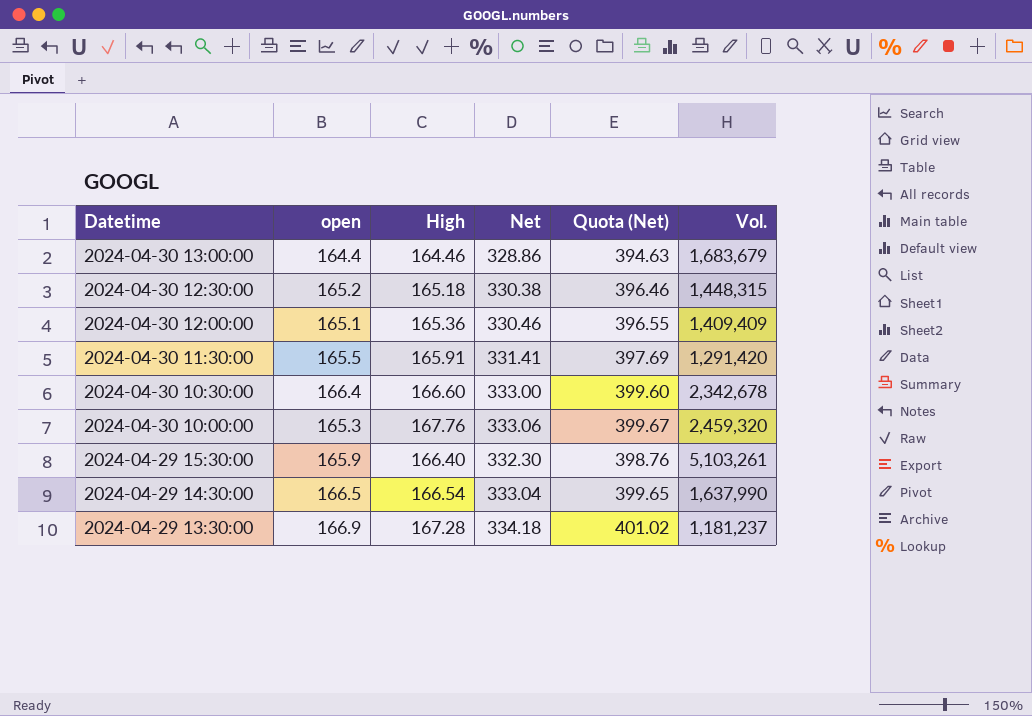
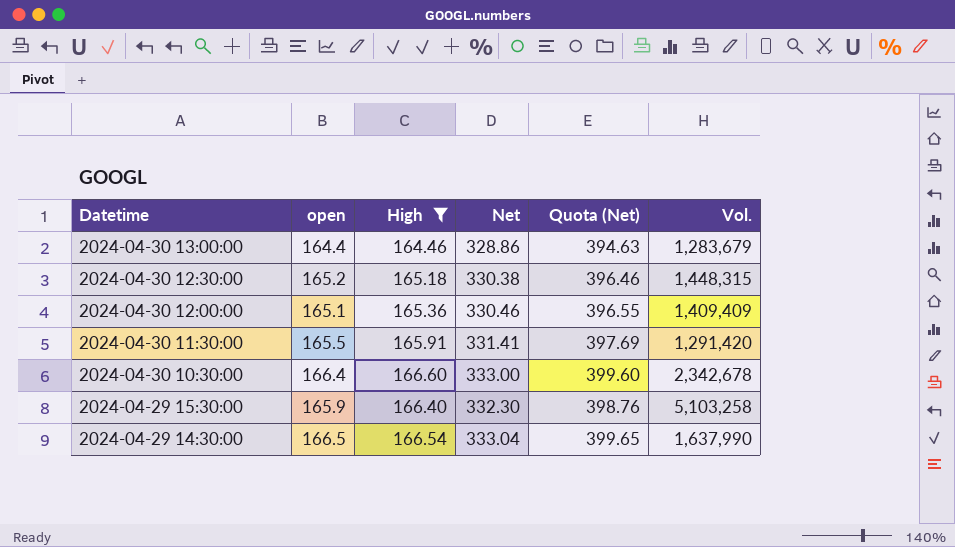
filter: none -> High <= 166.60
2024-04-30 13:00:00 | Vol.: 1,683,679 -> 1,283,679
2024-04-29 15:30:00 | Vol.: 5,103,261 -> 5,103,258

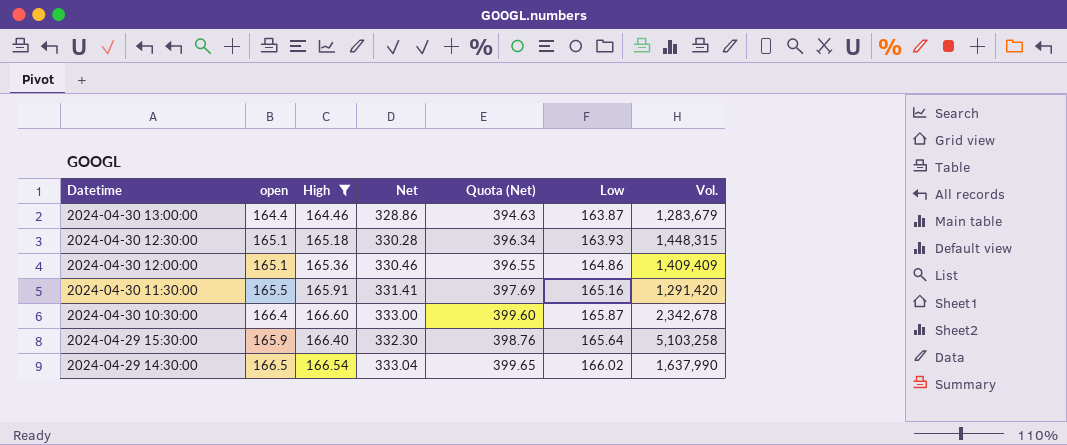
column Low | position: none -> 6
2024-04-30 12:30:00 | open: 165.2 -> 165.1
2024-04-30 12:30:00 | Net: 330.38 -> 330.28
2024-04-30 12:30:00 | Quota (Net): 396.46 -> 396.34

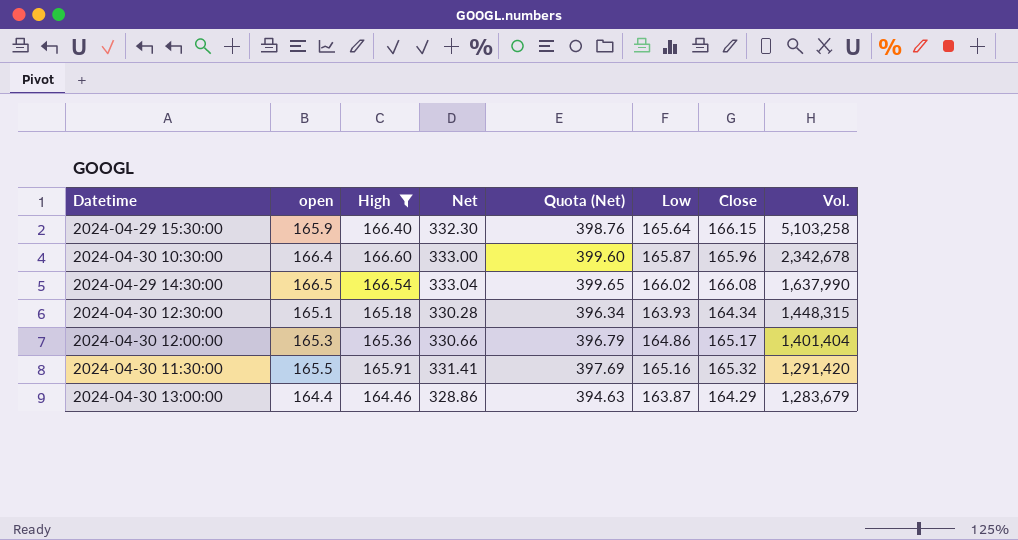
row order: Datetime descending -> Vol. descending
column Close | position: none -> 7
2024-04-30 12:00:00 | open: 165.1 -> 165.3
2024-04-30 12:00:00 | Net: 330.46 -> 330.66
2024-04-30 12:00:00 | Quota (Net): 396.55 -> 396.79
2024-04-30 12:00:00 | Vol.: 1,409,409 -> 1,401,404

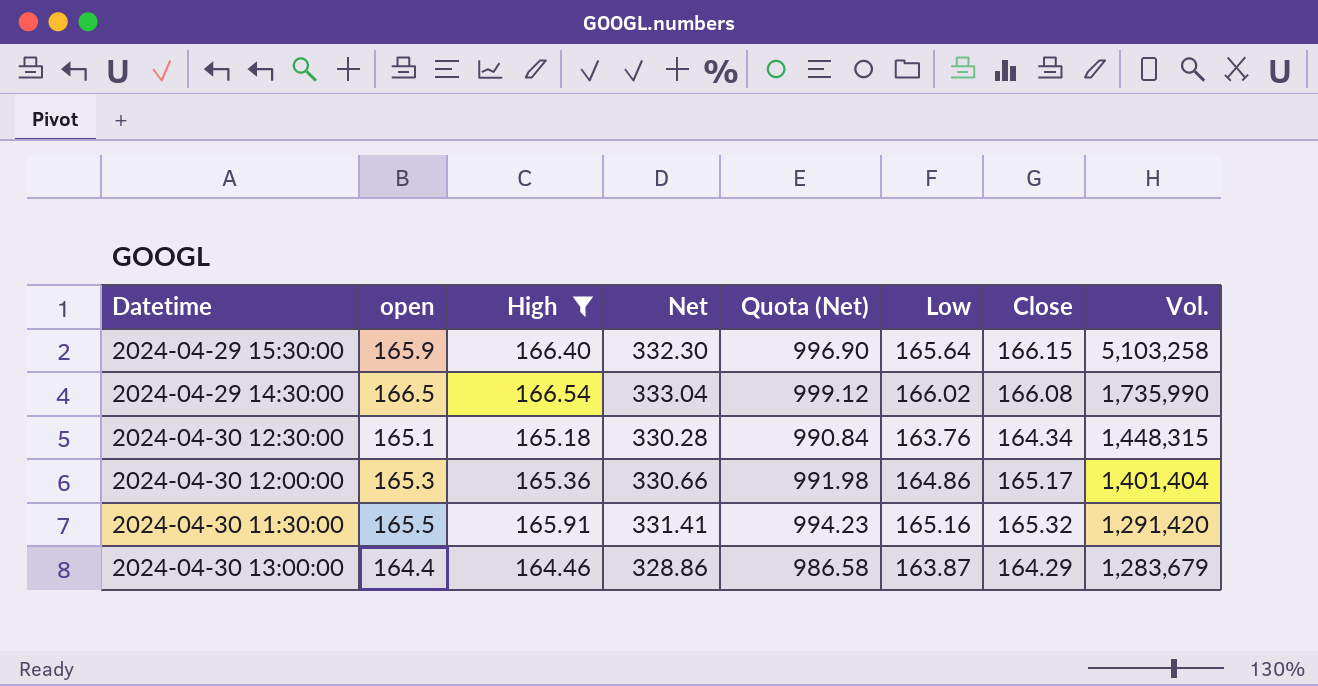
column Quota (Net) | formula: [Net] * 1.2 -> [Net] * 3
row 2024-04-30 10:30:00: 166.4 | 166.60 | 333.00 | 399.60 | 165.87 | 165.96 | 2,342,678 -> none
2024-04-29 14:30:00 | Vol.: 1,637,990 -> 1,735,990
2024-04-30 12:30:00 | Low: 163.93 -> 163.76

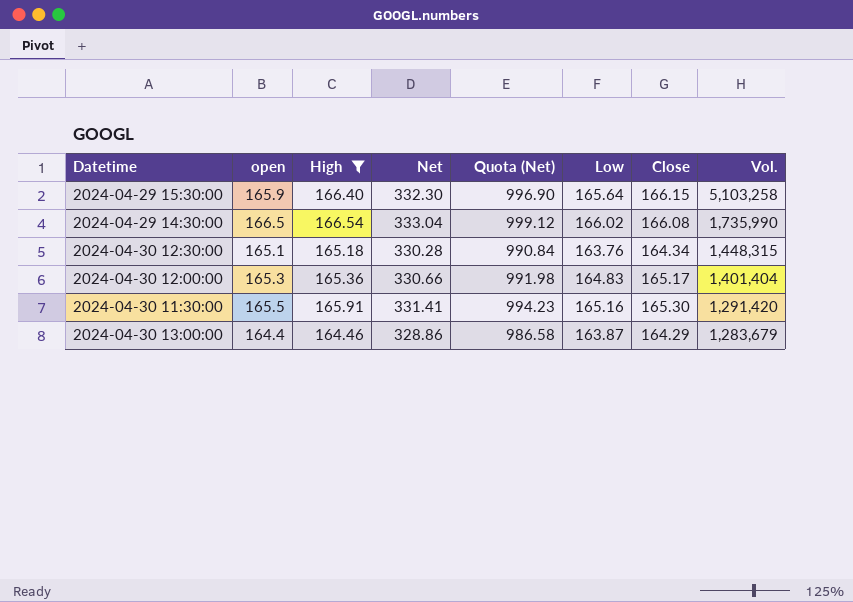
2024-04-30 12:00:00 | Low: 164.86 -> 164.83
2024-04-30 11:30:00 | Close: 165.32 -> 165.30

